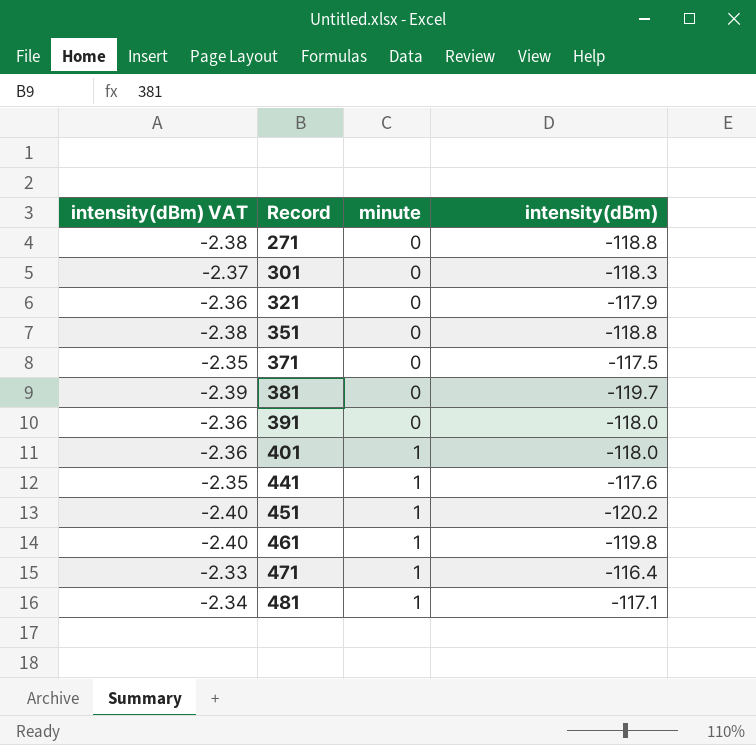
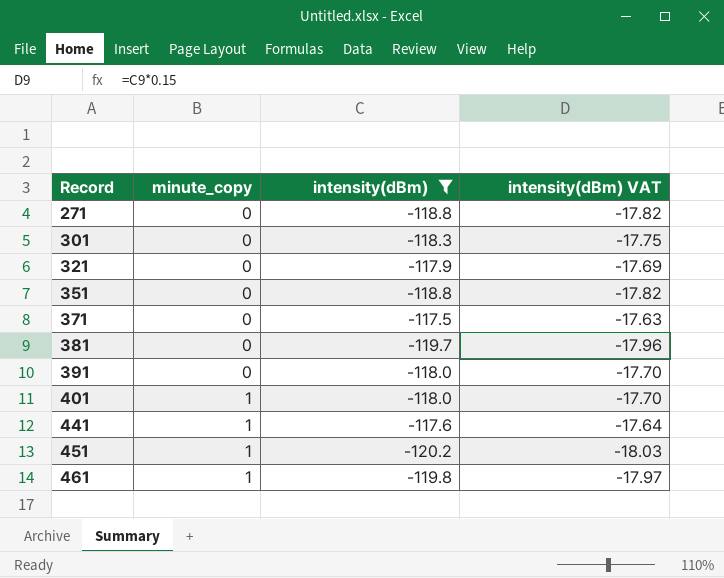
filter: none -> intensity(dBm) <= -117.5
column name: minute -> minute_copy
column intensity(dBm) VAT | formula: [intensity(dBm)] * 0.02 -> [intensity(dBm)] * 0.15
column intensity(dBm) VAT | position: 1 -> 4

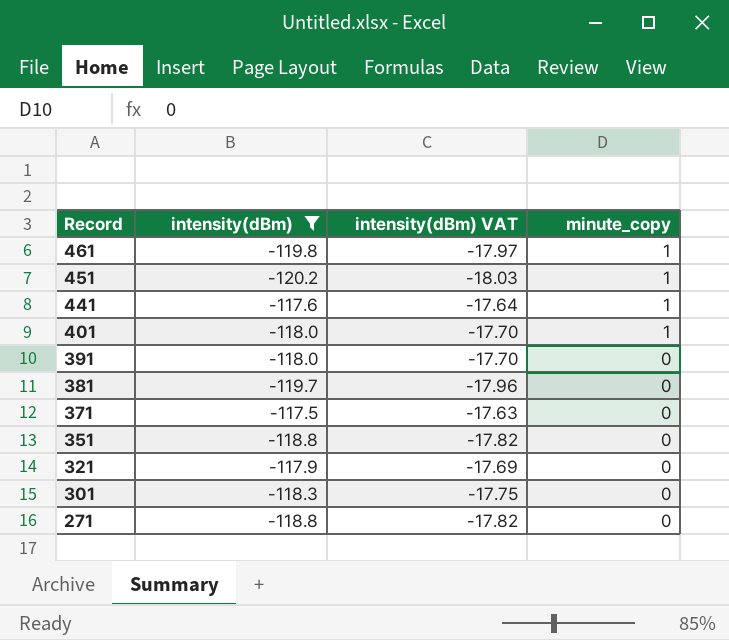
row order: Record ascending -> Record descending
column minute_copy | position: 2 -> 4

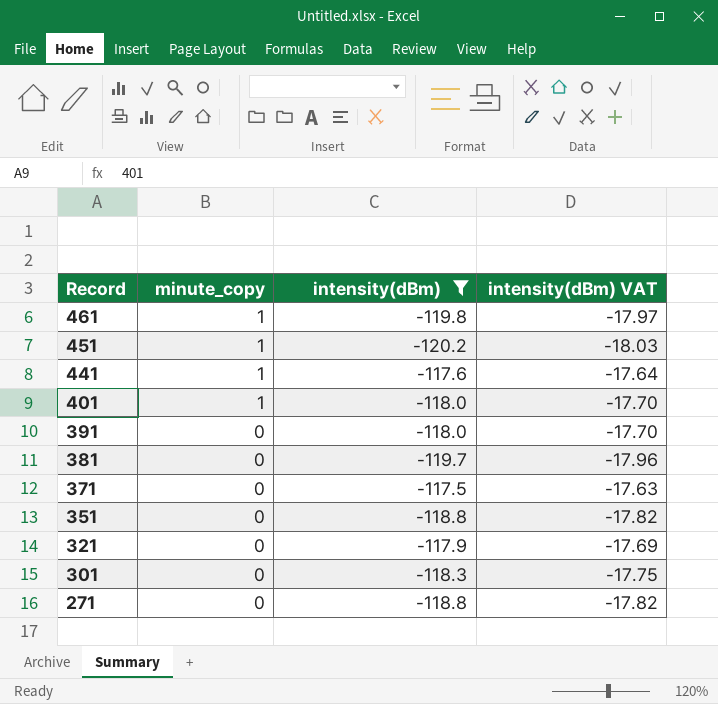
column minute_copy | position: 4 -> 2

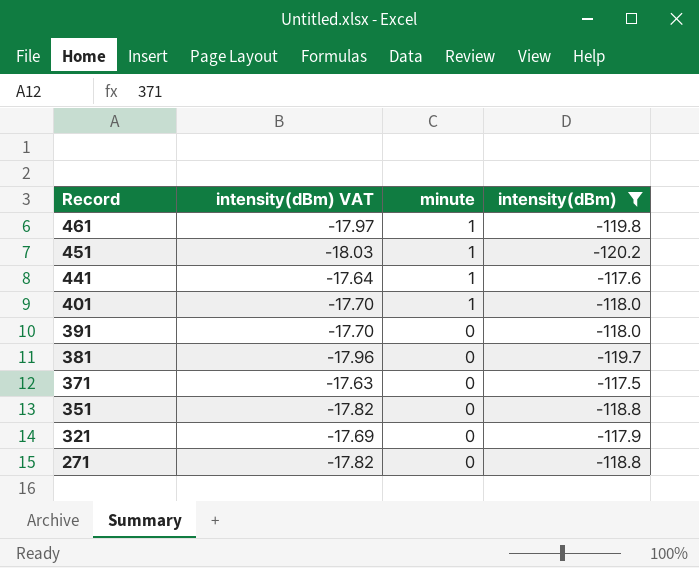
column intensity(dBm) VAT | position: 4 -> 2
column name: minute_copy -> minute
row 301: 0 | -118.3 | -17.75 -> none

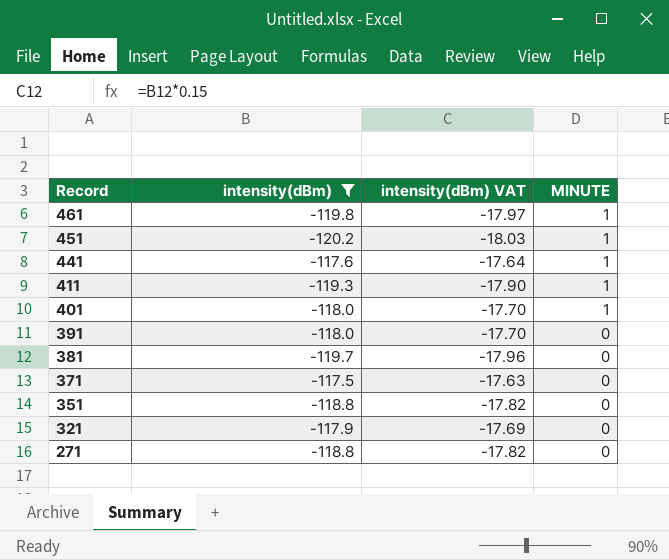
column intensity(dBm) | position: 4 -> 2
column name: minute -> MINUTE
row 411: none -> -119.3 | -17.90 | 1

